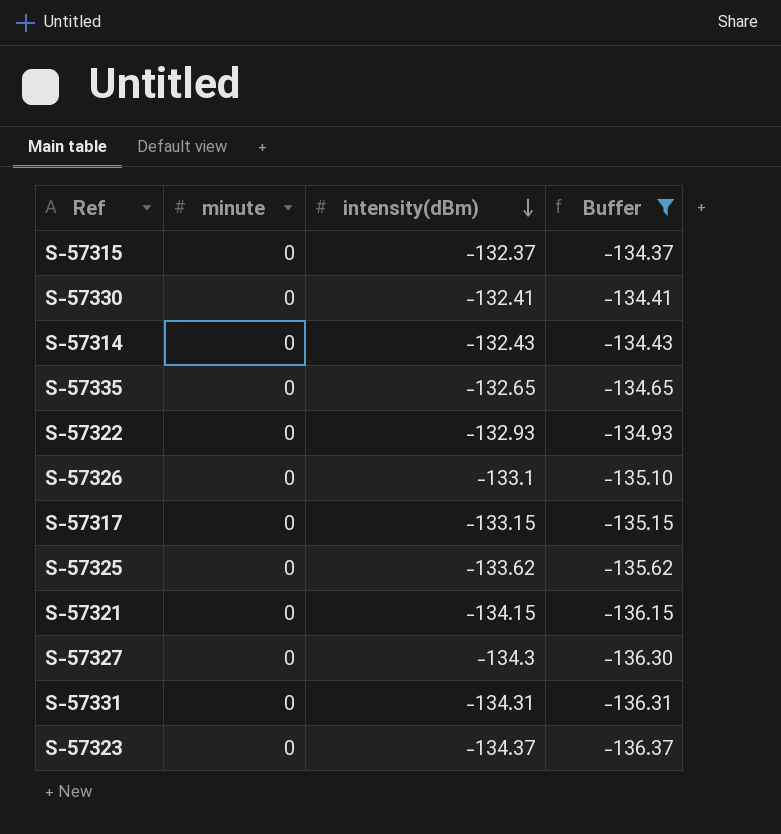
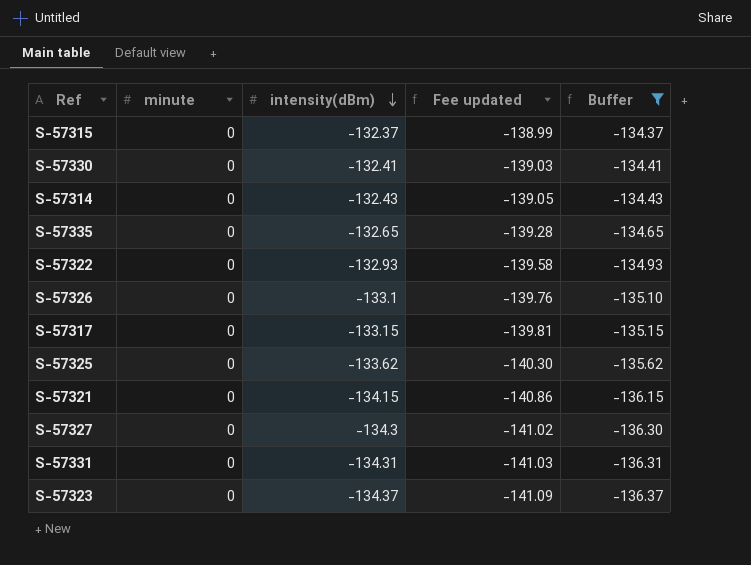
column Fee updated | formula: none -> [intensity(dBm)] * 1.05

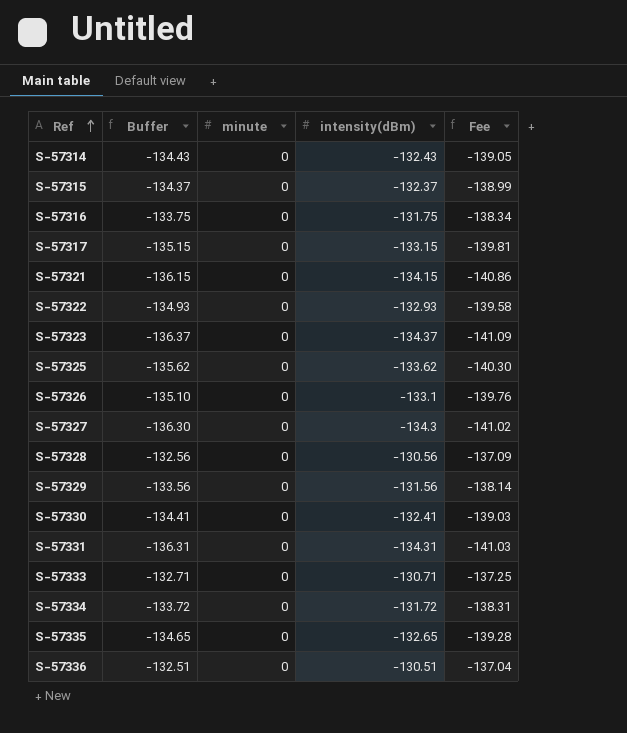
filter: Buffer <= -134.37 -> none
row order: intensity(dBm) descending -> Ref ascending
column Buffer | position: 5 -> 2
column name: Fee updated -> Fee

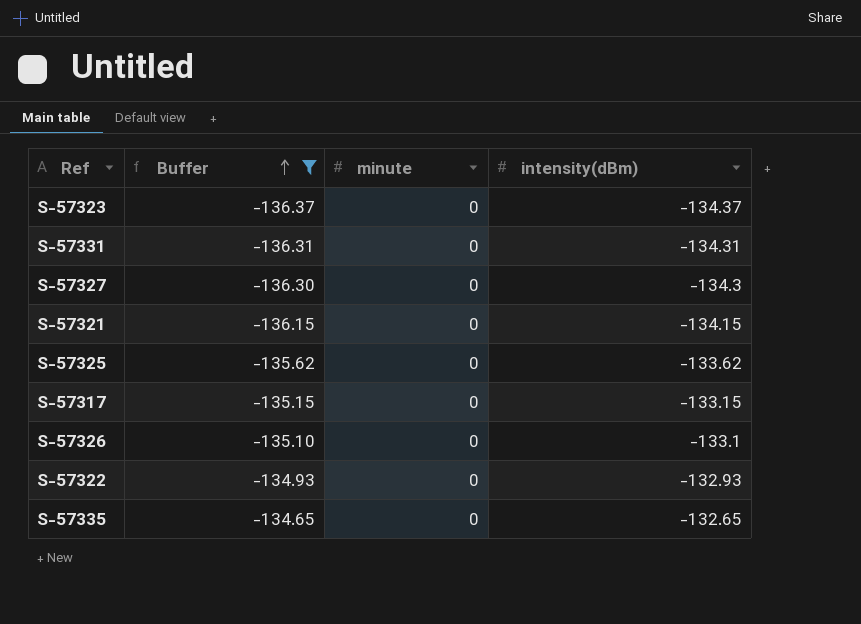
filter: none -> Buffer <= -134.65
row order: Ref ascending -> Buffer ascending
column Fee | formula: [intensity(dBm)] * 1.05 -> none

